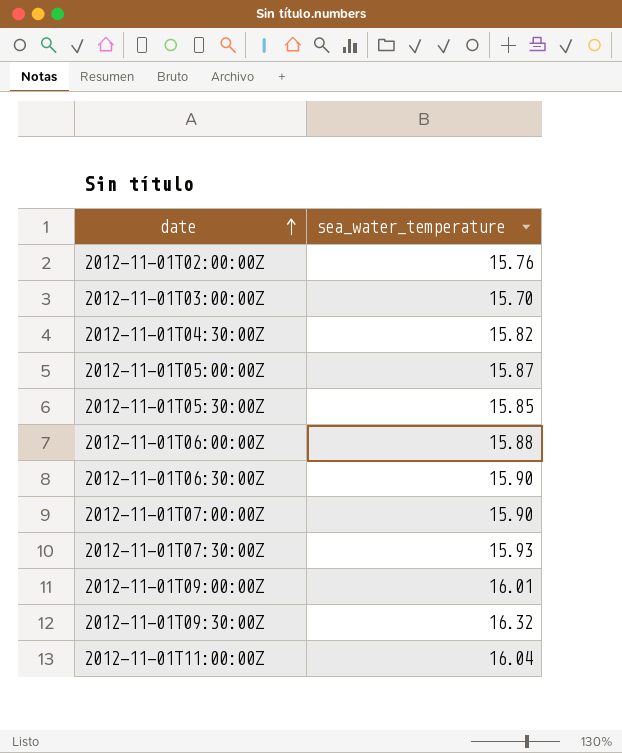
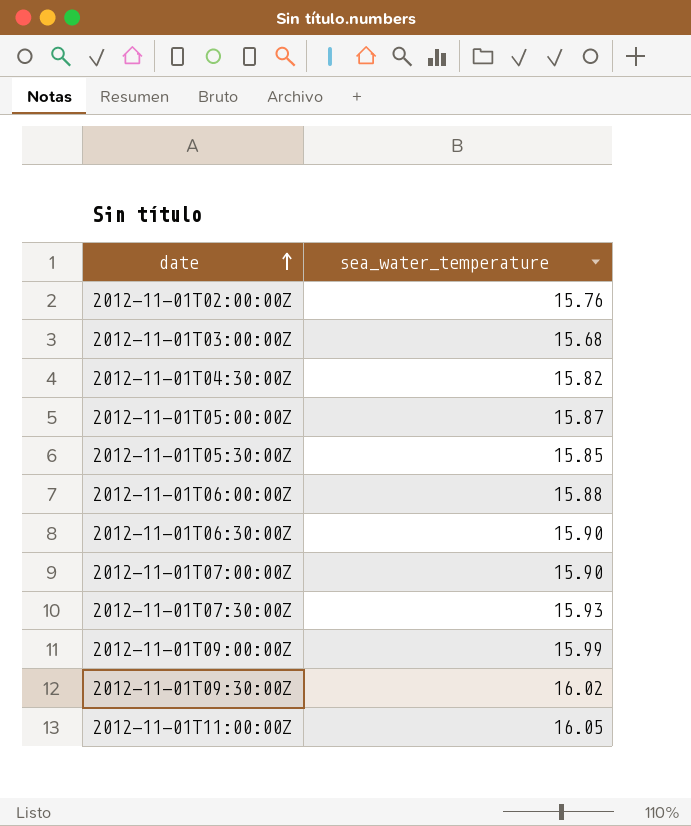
2012-11-01T03:00:00Z | sea_water_temperature: 15.70 -> 15.68
2012-11-01T09:00:00Z | sea_water_temperature: 16.01 -> 15.99
2012-11-01T09:30:00Z | sea_water_temperature: 16.32 -> 16.02
2012-11-01T11:00:00Z | sea_water_temperature: 16.04 -> 16.05

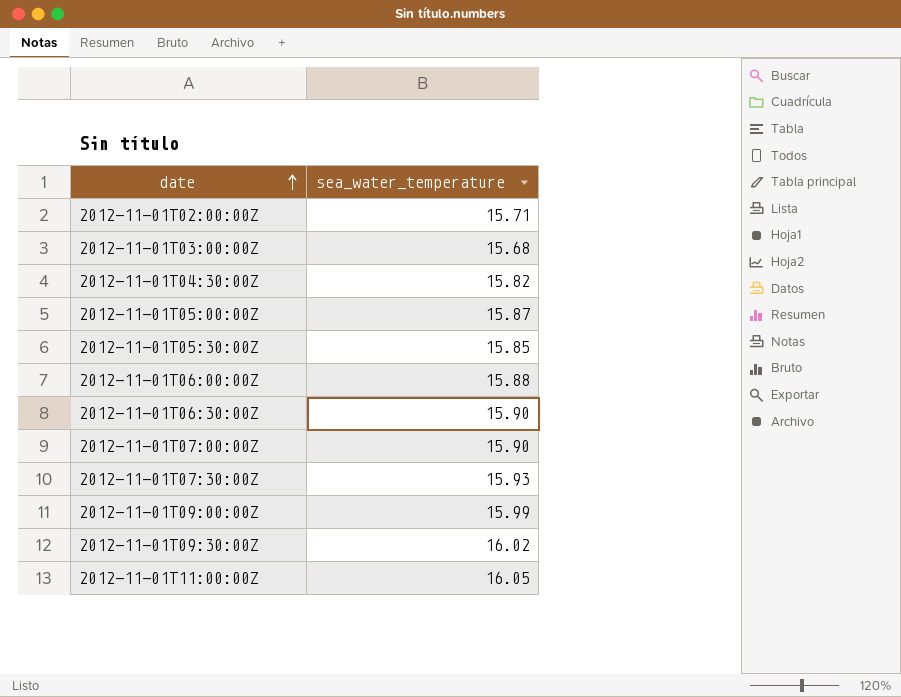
2012-11-01T02:00:00Z | sea_water_temperature: 15.76 -> 15.71

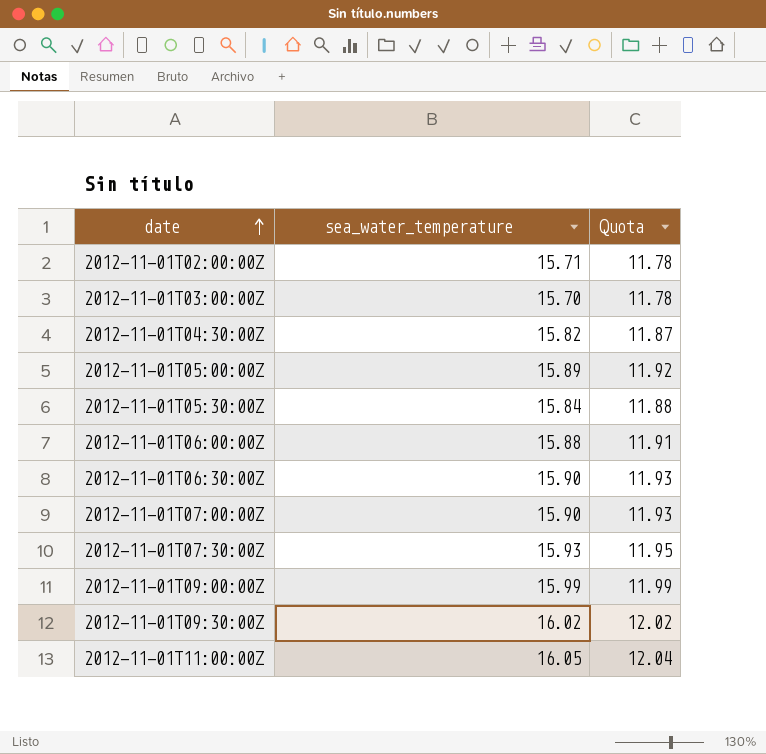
column Quota | formula: none -> [sea_water_temperature] * 0.75
2012-11-01T03:00:00Z | sea_water_temperature: 15.68 -> 15.70
2012-11-01T05:00:00Z | sea_water_temperature: 15.87 -> 15.89
2012-11-01T05:30:00Z | sea_water_temperature: 15.85 -> 15.84

